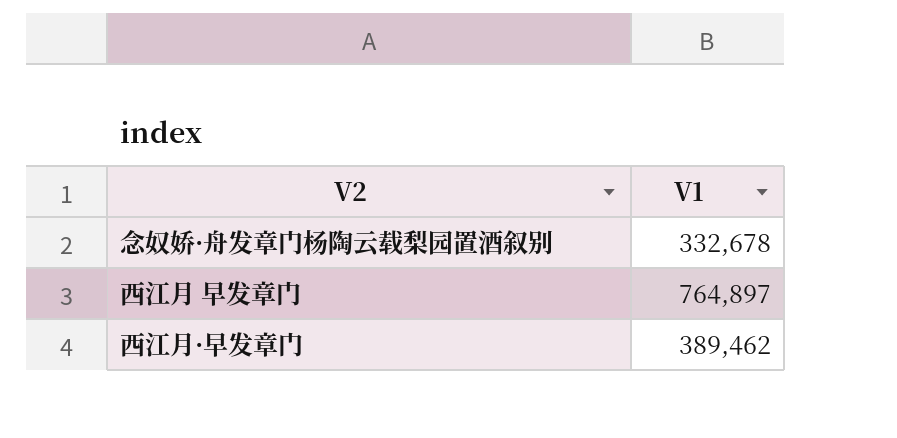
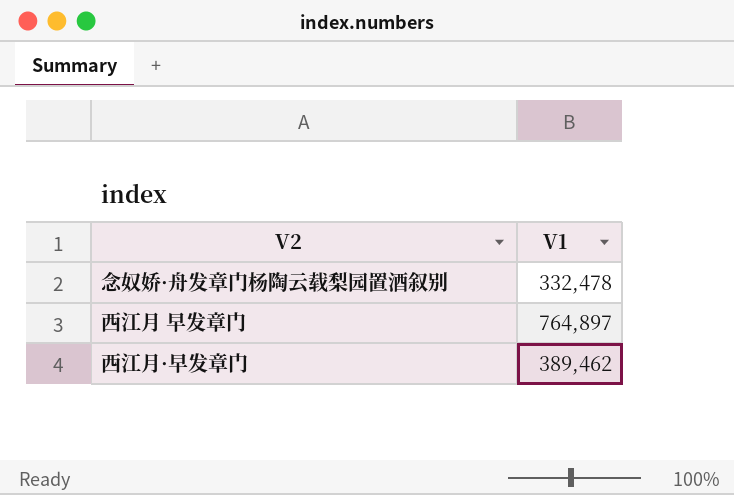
念奴娇·舟发章门杨陶云载梨园置酒叙别 | V1: 332,678 -> 332,478

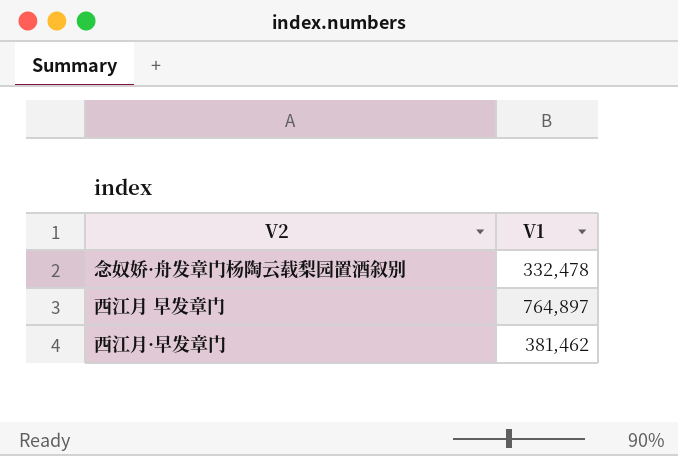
西江月·早发章门 | V1: 389,462 -> 381,462

